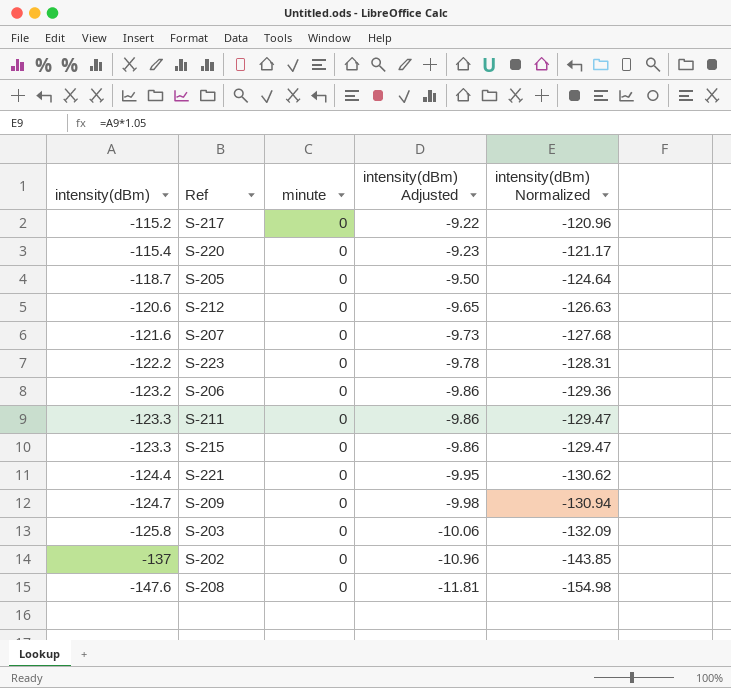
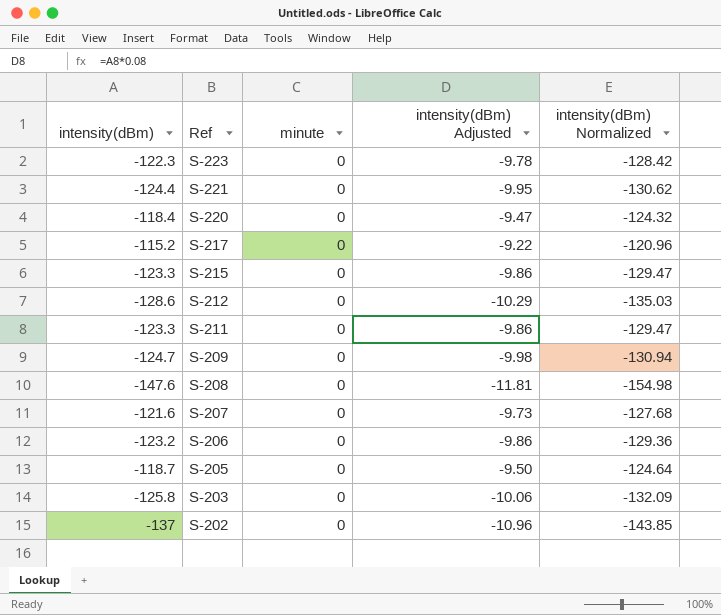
row order: intensity(dBm) descending -> Ref descending
S-223 | intensity(dBm): -122.2 -> -122.3
S-223 | intensity(dBm) Normalized: -128.31 -> -128.42
S-220 | intensity(dBm): -115.4 -> -118.4
S-220 | intensity(dBm) Adjusted: -9.23 -> -9.47
S-220 | intensity(dBm) Normalized: -121.17 -> -124.32
S-212 | intensity(dBm): -120.6 -> -128.6
S-212 | intensity(dBm) Adjusted: -9.65 -> -10.29
S-212 | intensity(dBm) Normalized: -126.63 -> -135.03

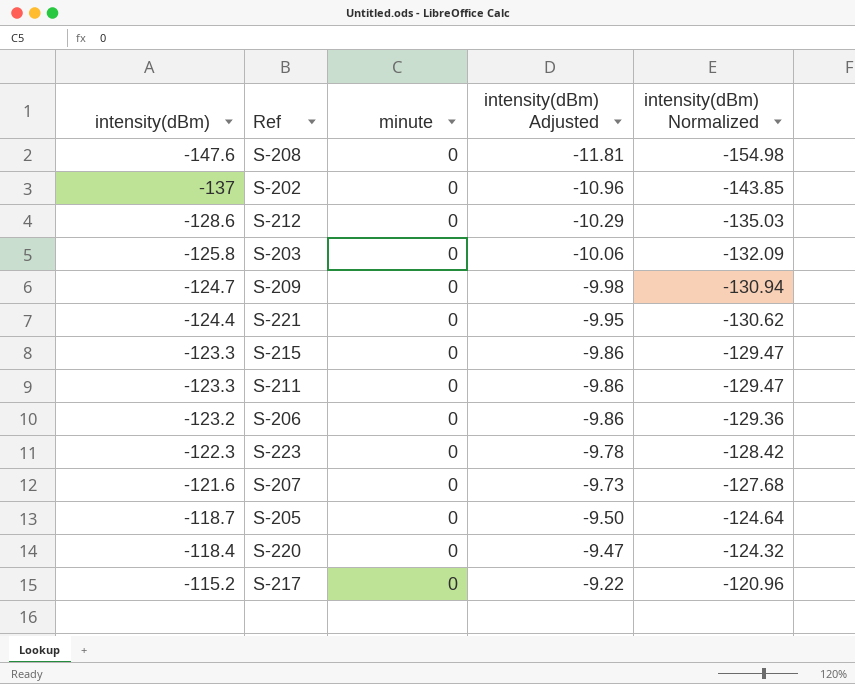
row order: Ref descending -> intensity(dBm) ascending

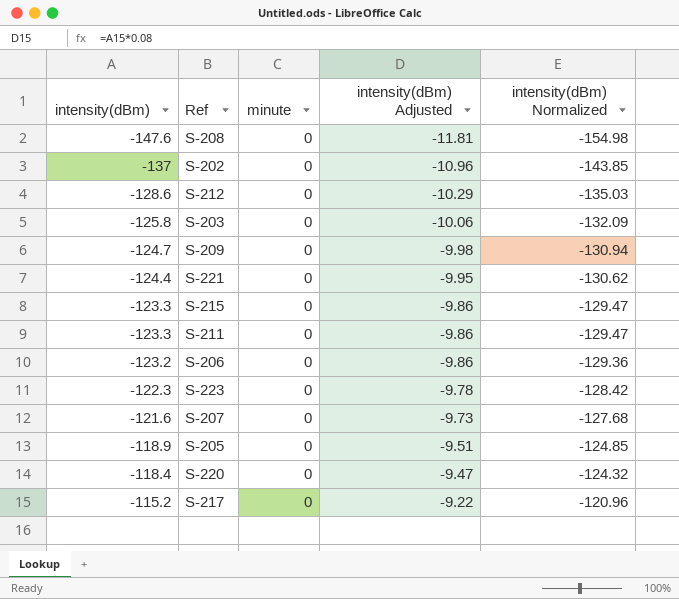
S-205 | intensity(dBm): -118.7 -> -118.9
S-205 | intensity(dBm) Adjusted: -9.50 -> -9.51
S-205 | intensity(dBm) Normalized: -124.64 -> -124.85

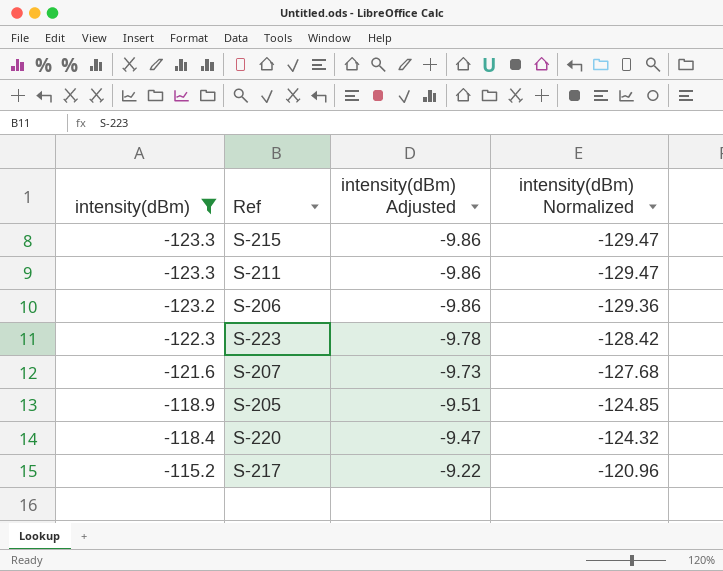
filter: none -> intensity(dBm) >= -123.3
column minute | position: 3 -> none

